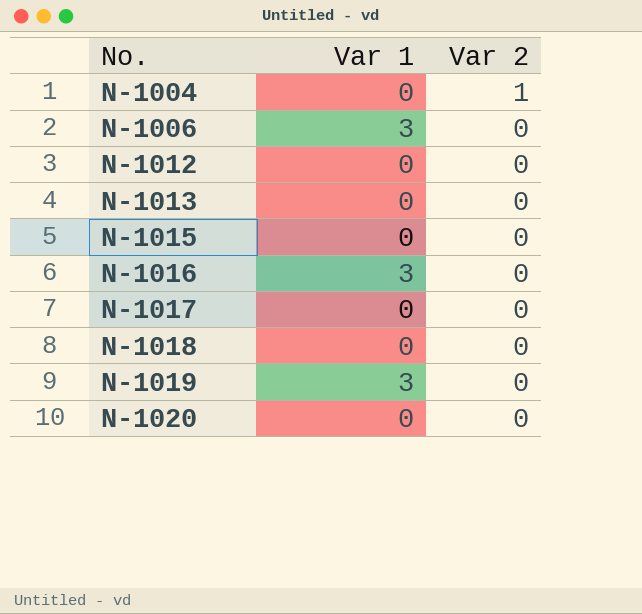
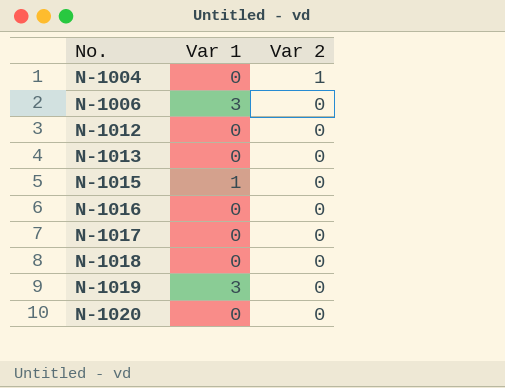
N-1015 | Var 1: 0 -> 1
N-1016 | Var 1: 3 -> 0

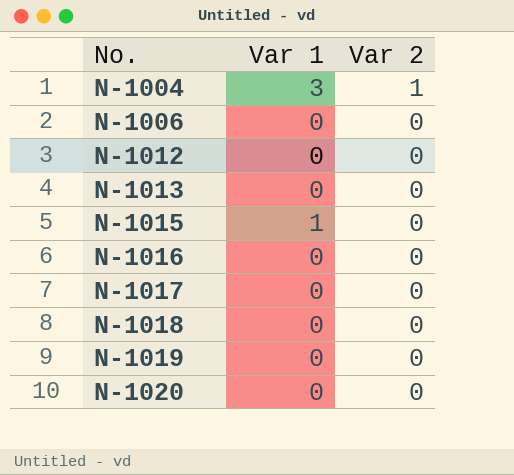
N-1004 | Var 1: 0 -> 3
N-1006 | Var 1: 3 -> 0
N-1019 | Var 1: 3 -> 0

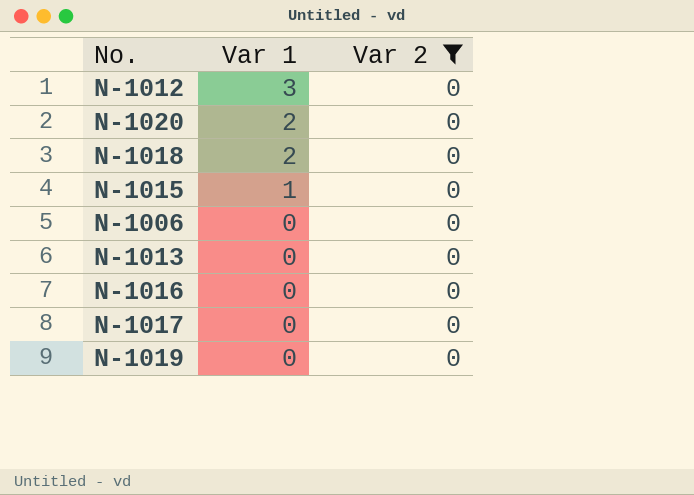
filter: none -> Var 2 = 0
row order: No. ascending -> Var 1 descending
N-1012 | Var 1: 0 -> 3
N-1020 | Var 1: 0 -> 2
N-1018 | Var 1: 0 -> 2

